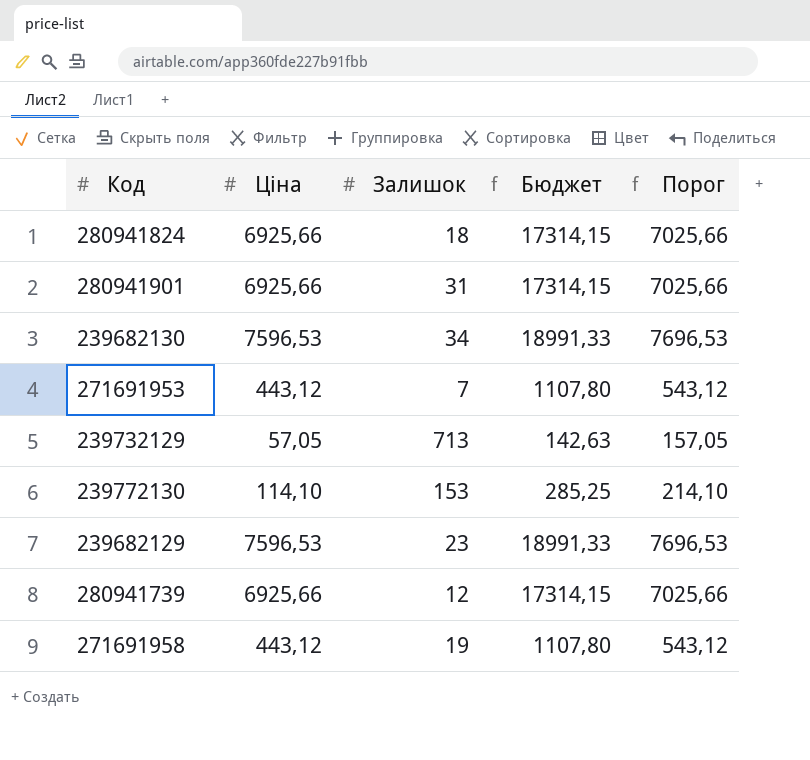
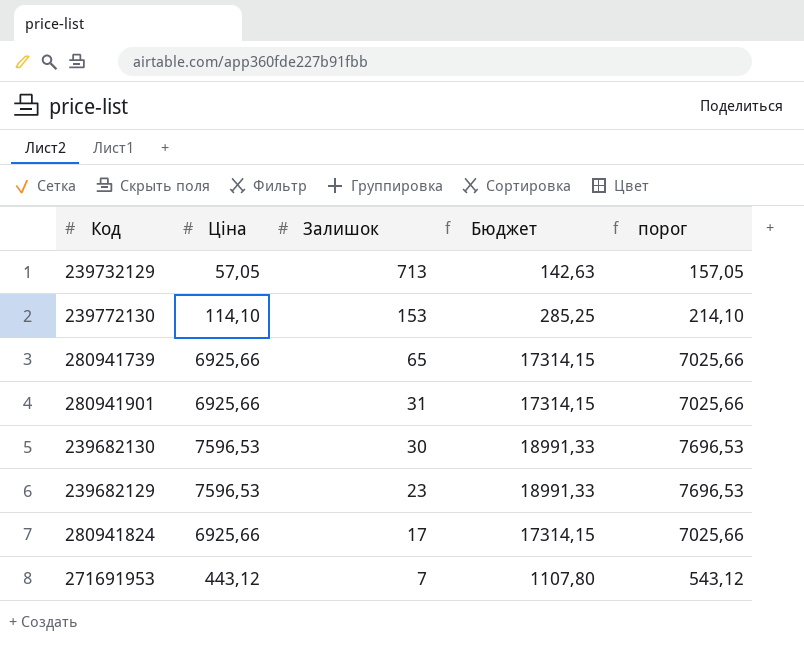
row order: none -> Залишок descending
column name: Порог -> порог
row 271691958: 443,12 | 19 | 1107,80 | 543,12 -> none
280941739 | Залишок: 12 -> 65
239682130 | Залишок: 34 -> 30
280941824 | Залишок: 18 -> 17

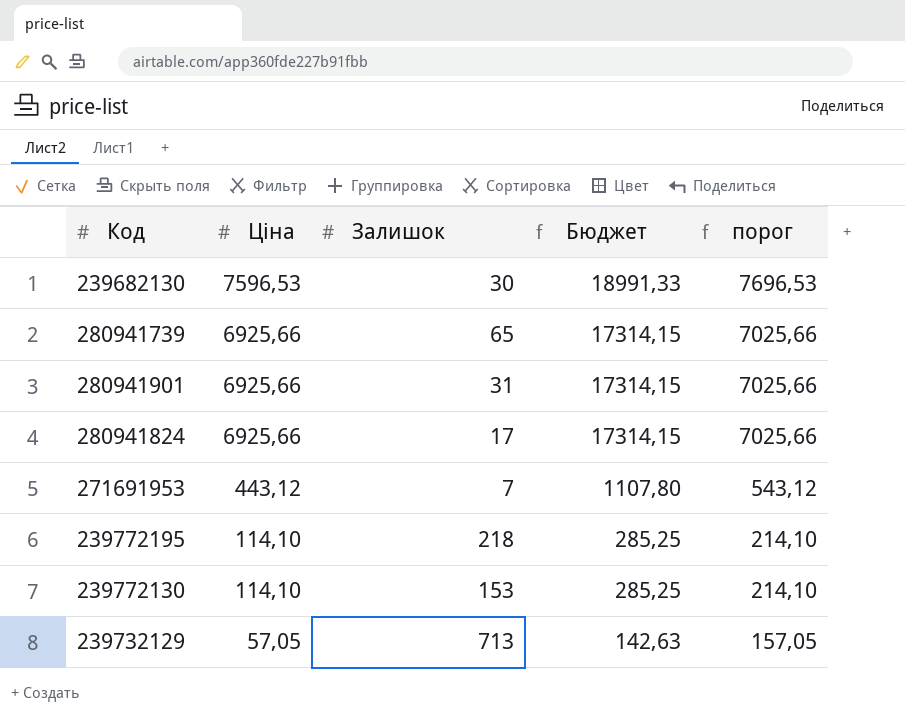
row order: Залишок descending -> Ціна descending
row 239682129: 7596,53 | 23 | 18991,33 | 7696,53 -> none
row 239772195: none -> 114,10 | 218 | 285,25 | 214,10

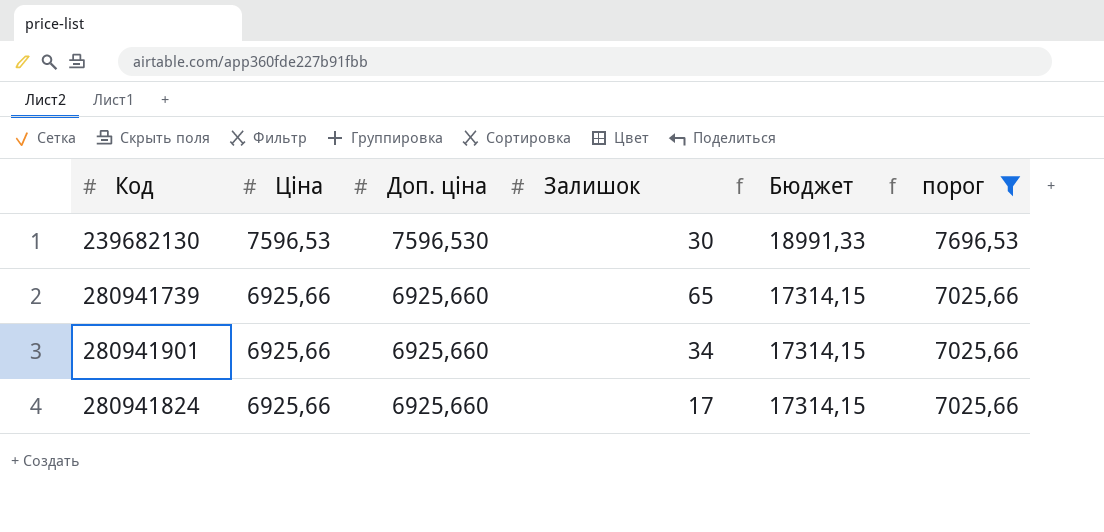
filter: none -> порог >= 7025,66
column Доп. ціна | position: none -> 3
280941901 | Залишок: 31 -> 34

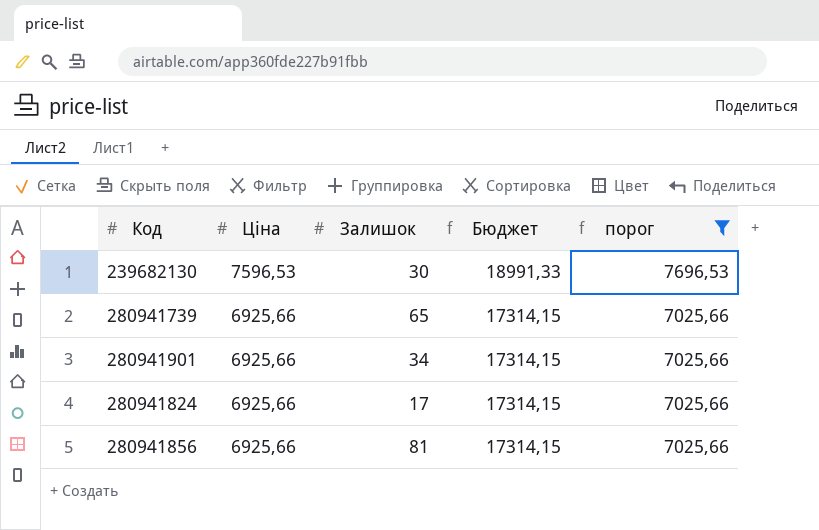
column Доп. ціна | position: 3 -> none
row 280941856: none -> 6925,66 | 81 | 17314,15 | 7025,66

